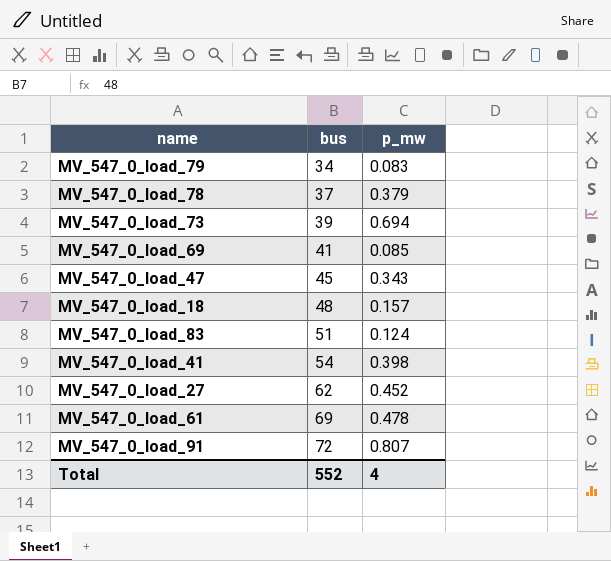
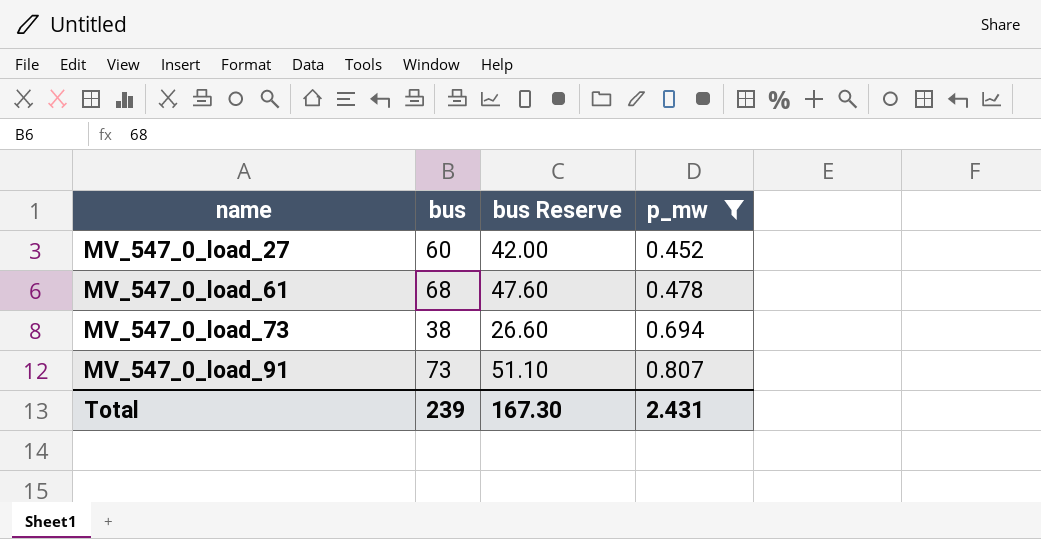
filter: none -> p_mw >= 0.452
row order: bus ascending -> name ascending
column bus Reserve | formula: none -> [bus] * 0.7
MV_547_0_load_27 | bus: 62 -> 60
MV_547_0_load_61 | bus: 69 -> 68
MV_547_0_load_73 | bus: 39 -> 38
MV_547_0_load_91 | bus: 72 -> 73
Total | bus: 552 -> 239
Total | p_mw: 4 -> 2.431

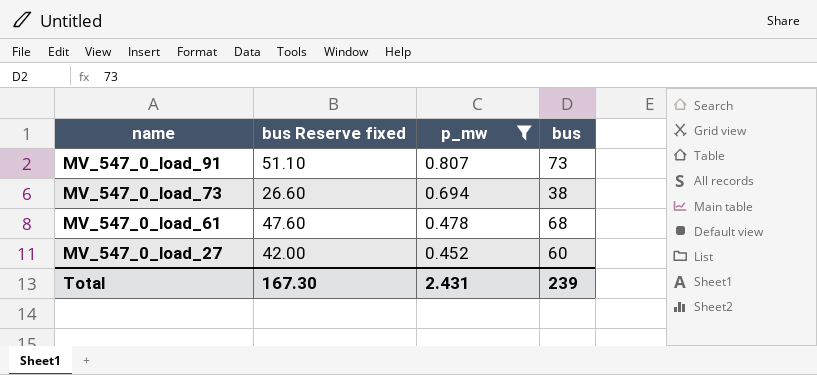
row order: name ascending -> name descending
column name: bus Reserve -> bus Reserve fixed
column bus | position: 2 -> 4

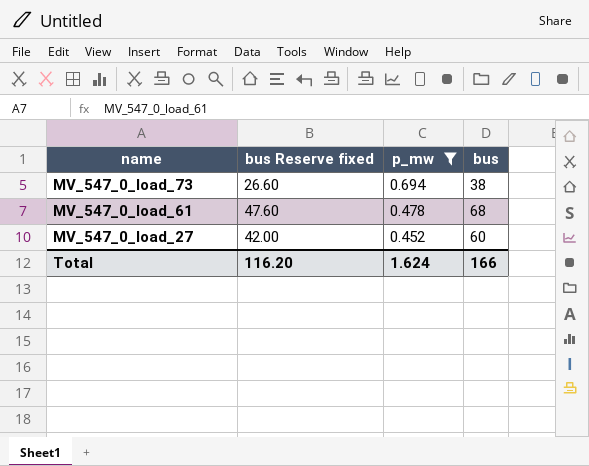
row MV_547_0_load_91: 51.10 | 0.807 | 73 -> none
Total | bus Reserve fixed: 167.30 -> 116.20
Total | p_mw: 2.431 -> 1.624
Total | bus: 239 -> 166

